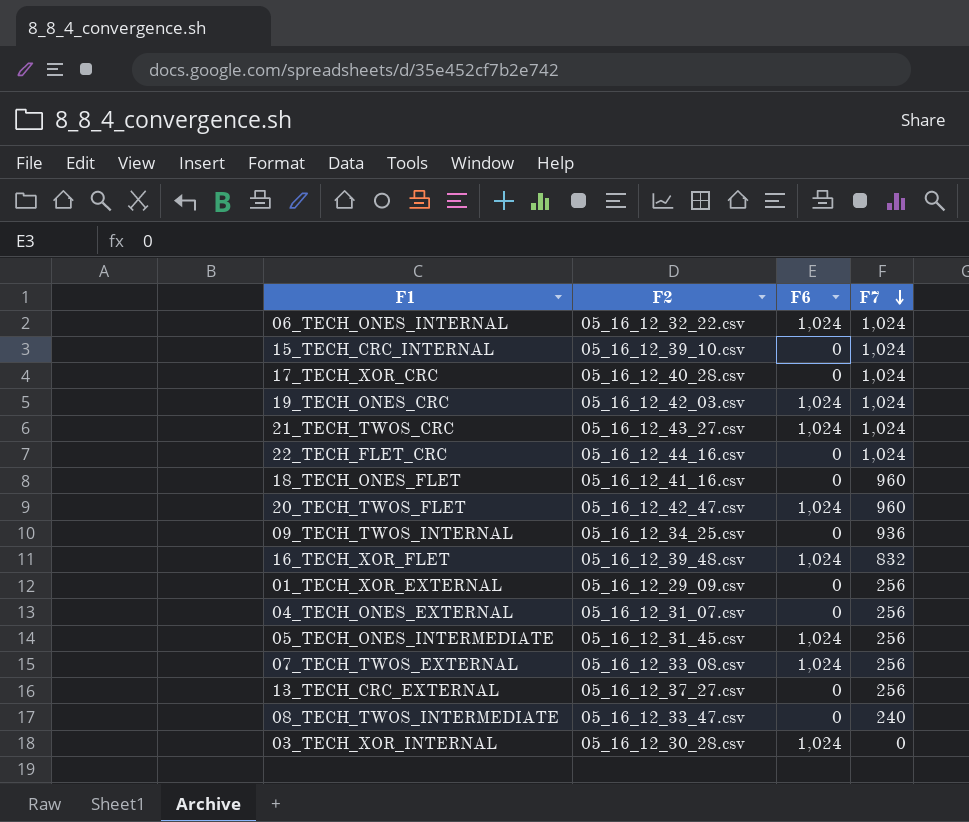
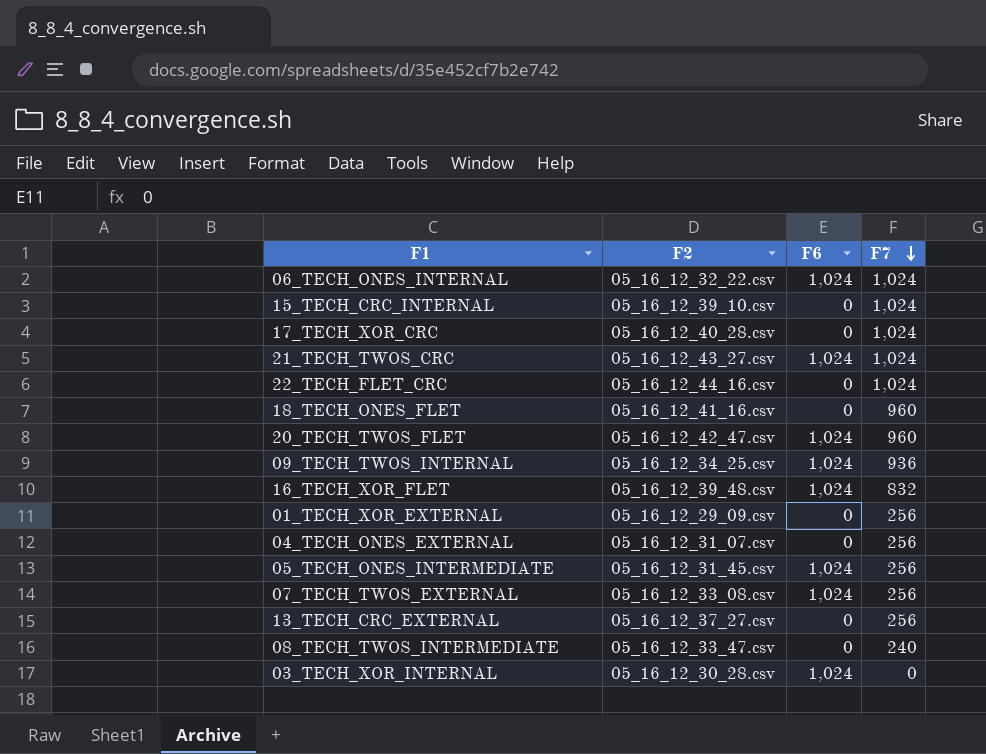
row 19_TECH_ONES_CRC: 05_16_12_42_03.csv | 1,024 | 1,024 -> none
09_TECH_TWOS_INTERNAL | F6: 0 -> 1,024

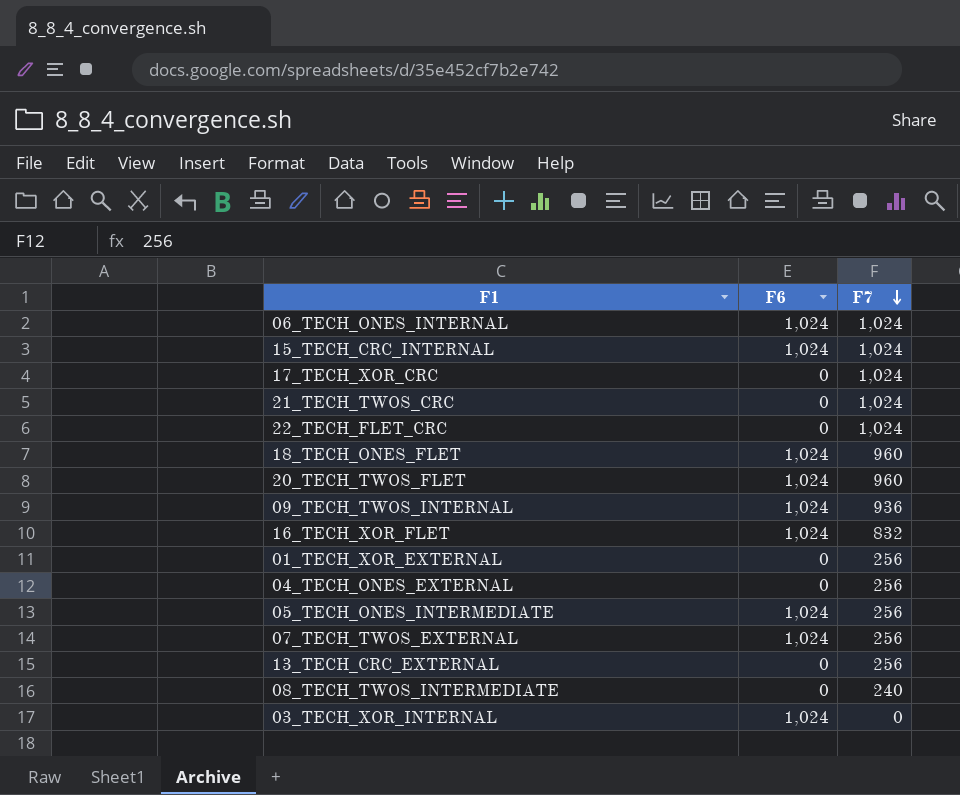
column F2 | position: 2 -> none
15_TECH_CRC_INTERNAL | F6: 0 -> 1,024
21_TECH_TWOS_CRC | F6: 1,024 -> 0
18_TECH_ONES_FLET | F6: 0 -> 1,024

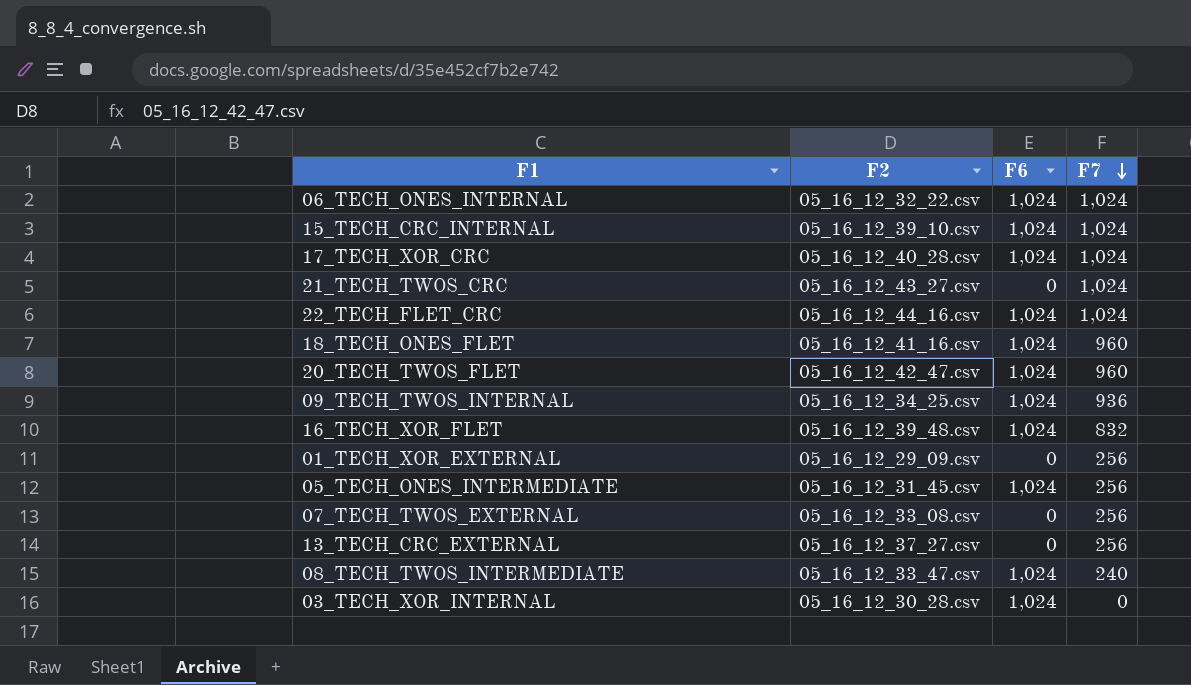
column F2 | position: none -> 2
row 04_TECH_ONES_EXTERNAL: 0 | 256 -> none
17_TECH_XOR_CRC | F6: 0 -> 1,024
22_TECH_FLET_CRC | F6: 0 -> 1,024
07_TECH_TWOS_EXTERNAL | F6: 1,024 -> 0
08_TECH_TWOS_INTERMEDIATE | F6: 0 -> 1,024

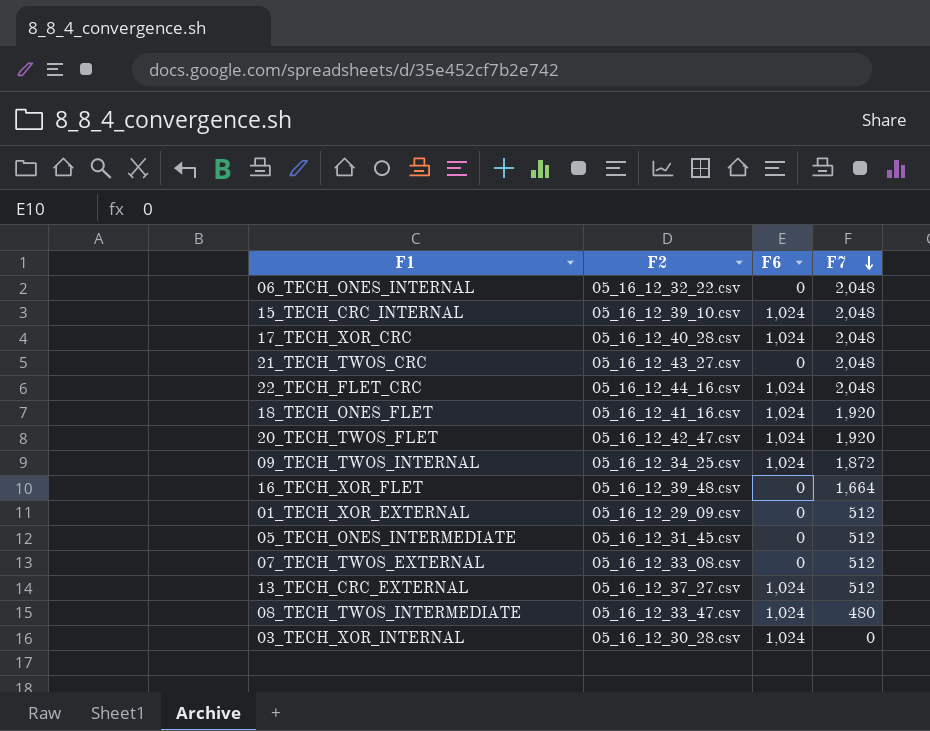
06_TECH_ONES_INTERNAL | F6: 1,024 -> 0
06_TECH_ONES_INTERNAL | F7: 1,024 -> 2,048
15_TECH_CRC_INTERNAL | F7: 1,024 -> 2,048
17_TECH_XOR_CRC | F7: 1,024 -> 2,048
21_TECH_TWOS_CRC | F7: 1,024 -> 2,048
22_TECH_FLET_CRC | F7: 1,024 -> 2,048
18_TECH_ONES_FLET | F7: 960 -> 1,920
20_TECH_TWOS_FLET | F7: 960 -> 1,920
09_TECH_TWOS_INTERNAL | F7: 936 -> 1,872
16_TECH_XOR_FLET | F6: 1,024 -> 0
16_TECH_XOR_FLET | F7: 832 -> 1,664
01_TECH_XOR_EXTERNAL | F7: 256 -> 512
05_TECH_ONES_INTERMEDIATE | F6: 1,024 -> 0
05_TECH_ONES_INTERMEDIATE | F7: 256 -> 512
07_TECH_TWOS_EXTERNAL | F7: 256 -> 512
13_TECH_CRC_EXTERNAL | F6: 0 -> 1,024
13_TECH_CRC_EXTERNAL | F7: 256 -> 512
08_TECH_TWOS_INTERMEDIATE | F7: 240 -> 480

